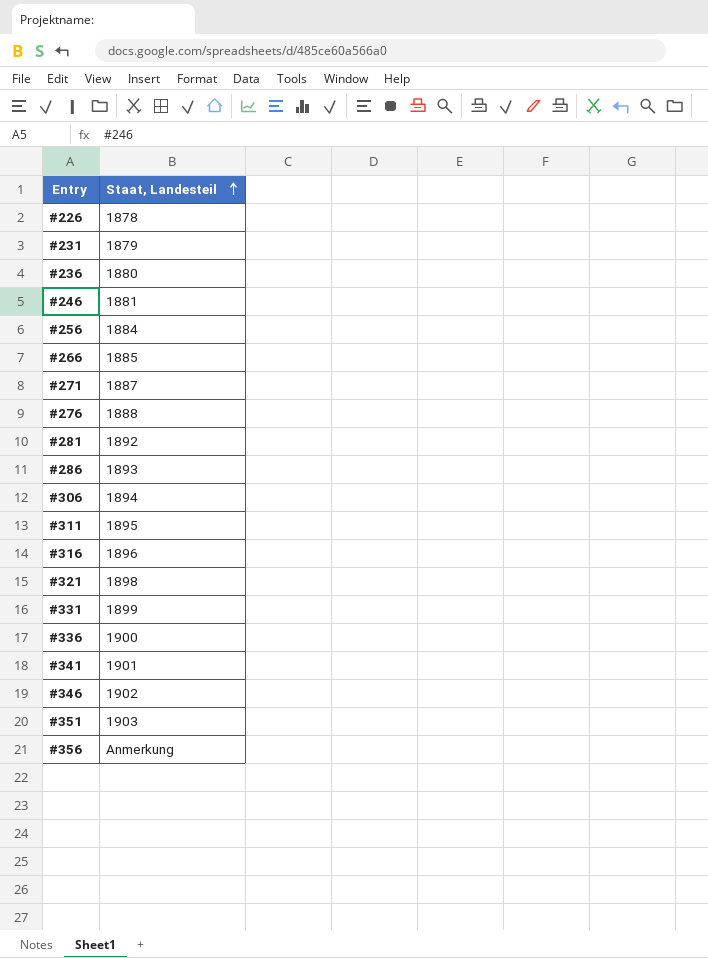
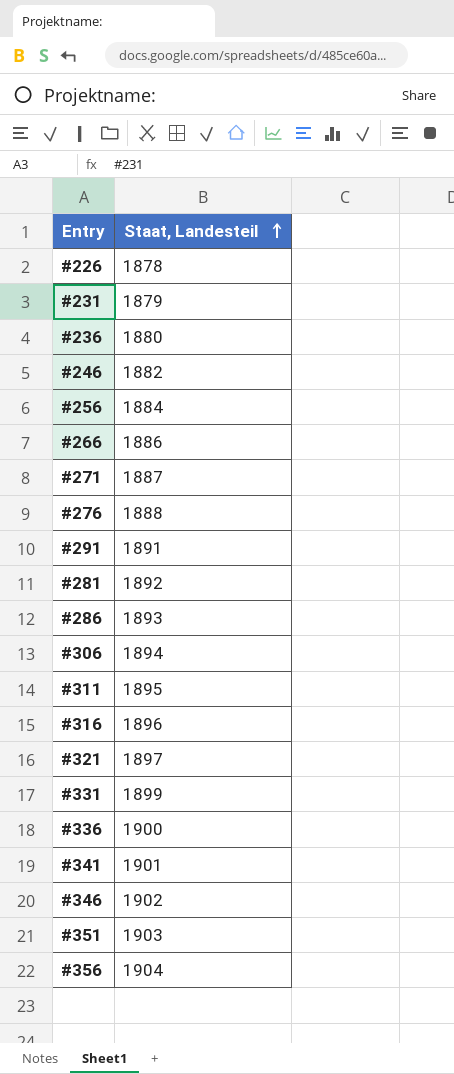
#246 | Staat, Landesteil: 1881 -> 1882
#266 | Staat, Landesteil: 1885 -> 1886
row #291: none -> 1891
#321 | Staat, Landesteil: 1898 -> 1897
#356 | Staat, Landesteil: Anmerkung -> 1904

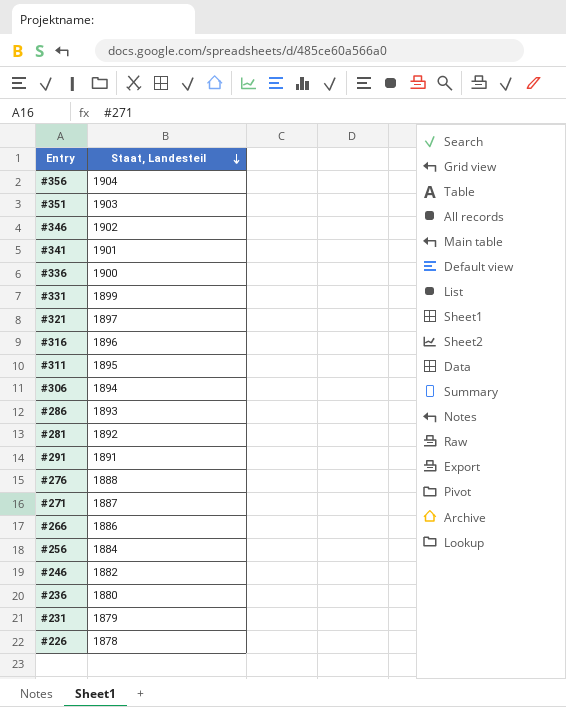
row order: Staat, Landesteil ascending -> Staat, Landesteil descending

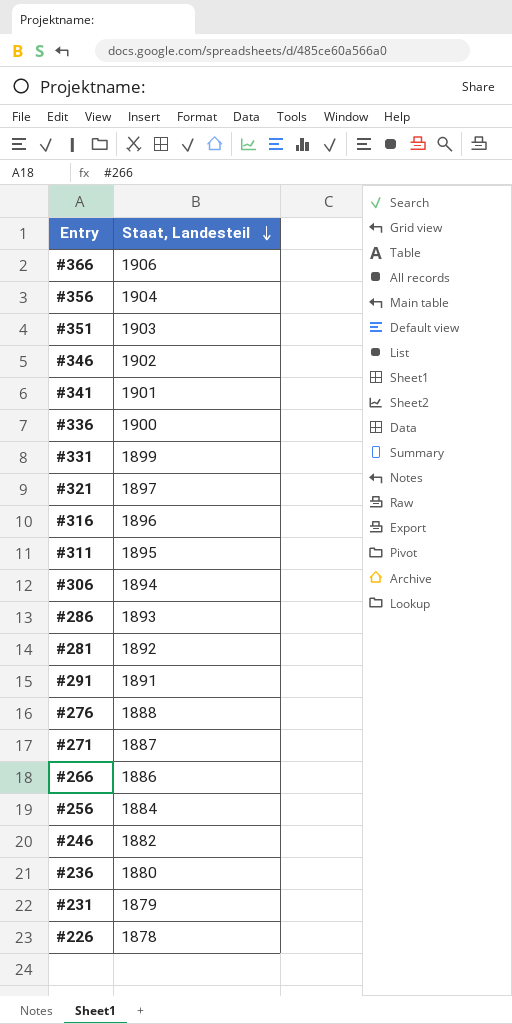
row #366: none -> 1906

